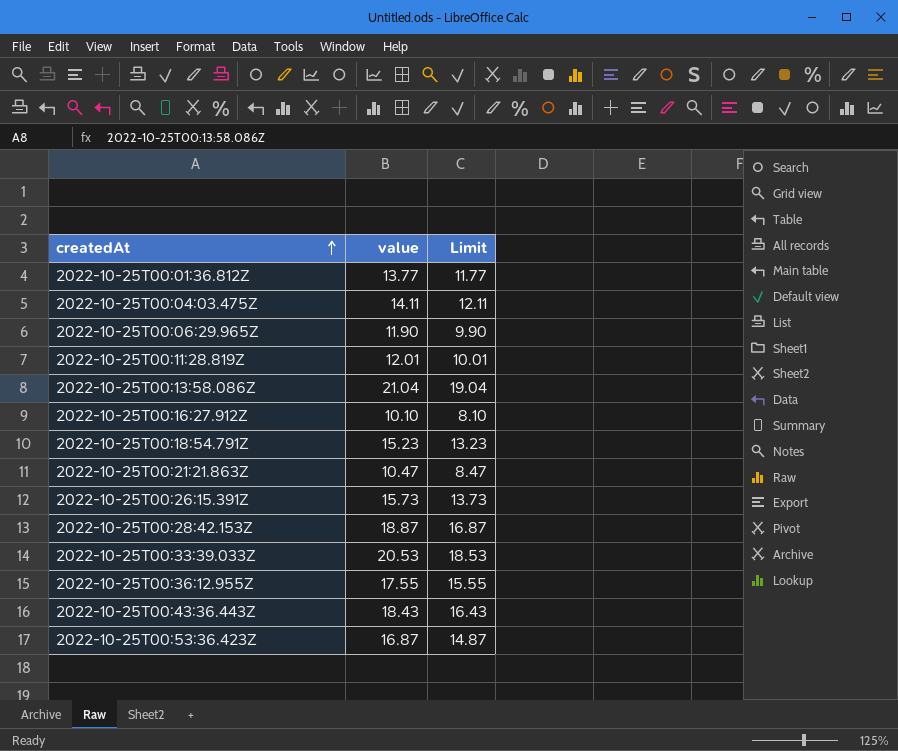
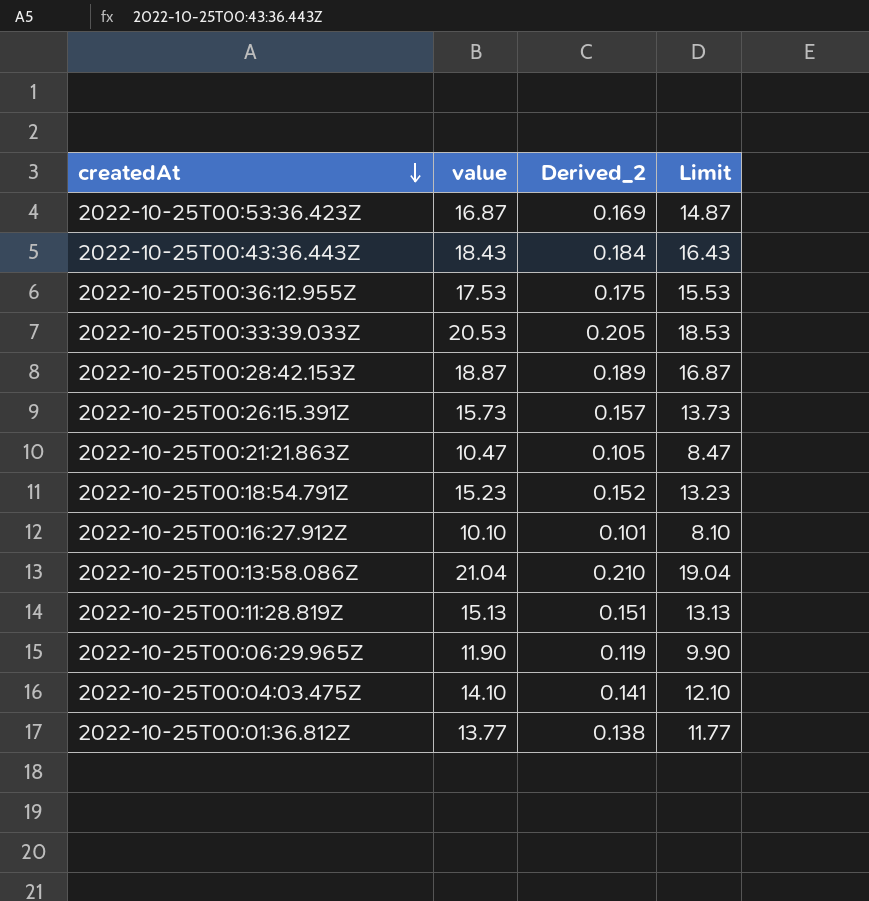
row order: createdAt ascending -> createdAt descending
column Derived_2 | formula: none -> [value] * 0.01
2022-10-25T00:36:12.955Z | value: 17.55 -> 17.53
2022-10-25T00:36:12.955Z | Limit: 15.55 -> 15.53
2022-10-25T00:11:28.819Z | value: 12.01 -> 15.13
2022-10-25T00:11:28.819Z | Limit: 10.01 -> 13.13
2022-10-25T00:04:03.475Z | value: 14.11 -> 14.10
2022-10-25T00:04:03.475Z | Limit: 12.11 -> 12.10

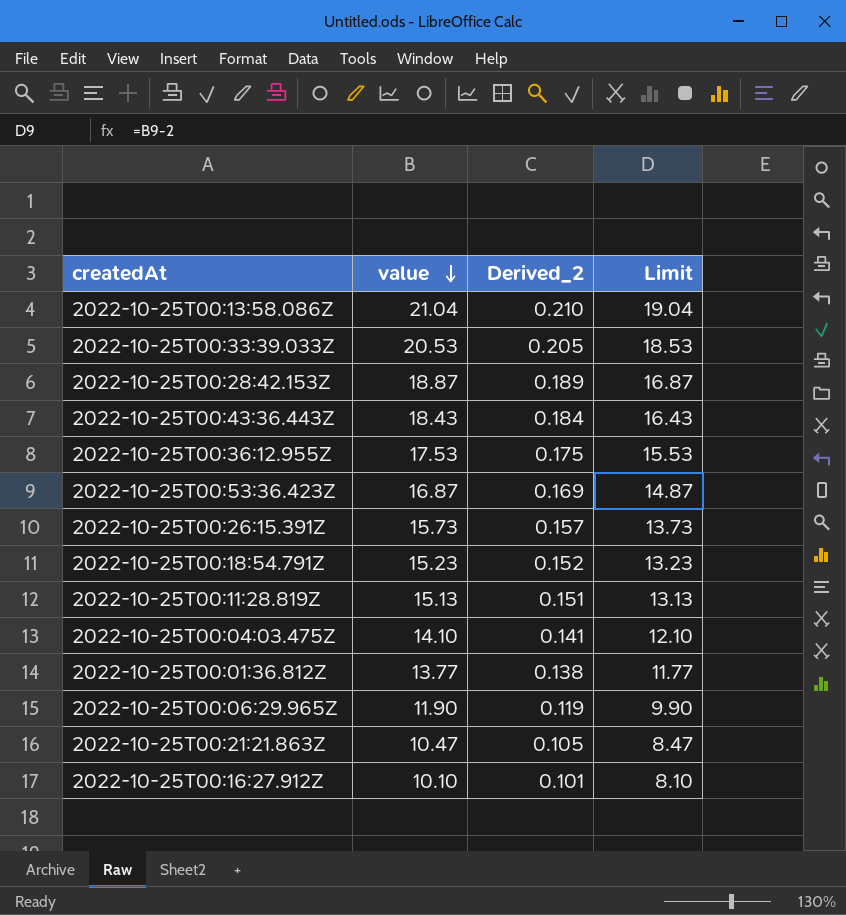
row order: createdAt descending -> value descending

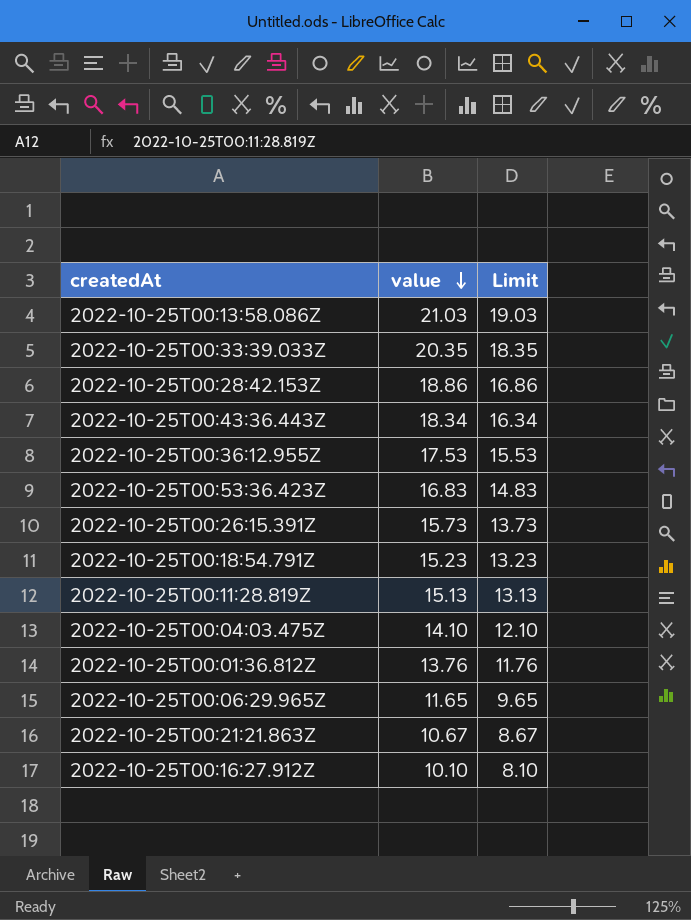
column Derived_2 | formula: [value] * 0.01 -> none
2022-10-25T00:13:58.086Z | value: 21.04 -> 21.03
2022-10-25T00:13:58.086Z | Limit: 19.04 -> 19.03
2022-10-25T00:33:39.033Z | value: 20.53 -> 20.35
2022-10-25T00:33:39.033Z | Limit: 18.53 -> 18.35
2022-10-25T00:28:42.153Z | value: 18.87 -> 18.86
2022-10-25T00:28:42.153Z | Limit: 16.87 -> 16.86
2022-10-25T00:43:36.443Z | value: 18.43 -> 18.34
2022-10-25T00:43:36.443Z | Limit: 16.43 -> 16.34
2022-10-25T00:53:36.423Z | value: 16.87 -> 16.83
2022-10-25T00:53:36.423Z | Limit: 14.87 -> 14.83
2022-10-25T00:01:36.812Z | value: 13.77 -> 13.76
2022-10-25T00:01:36.812Z | Limit: 11.77 -> 11.76
2022-10-25T00:06:29.965Z | value: 11.90 -> 11.65
2022-10-25T00:06:29.965Z | Limit: 9.90 -> 9.65
2022-10-25T00:21:21.863Z | value: 10.47 -> 10.67
2022-10-25T00:21:21.863Z | Limit: 8.47 -> 8.67

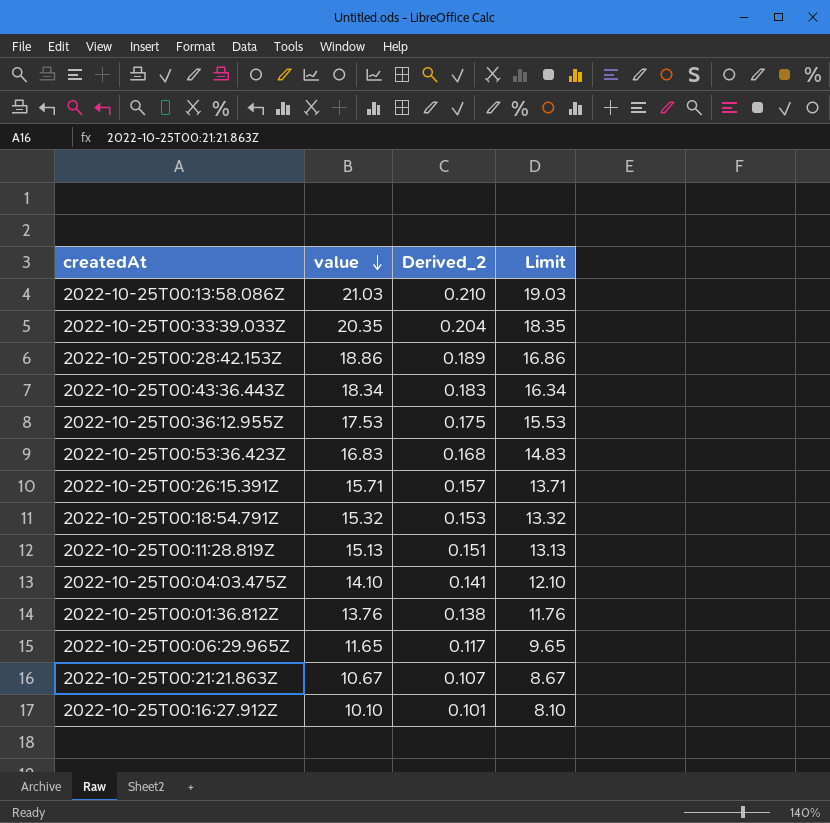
column Derived_2 | formula: none -> [value] * 0.01
2022-10-25T00:26:15.391Z | value: 15.73 -> 15.71
2022-10-25T00:26:15.391Z | Limit: 13.73 -> 13.71
2022-10-25T00:18:54.791Z | value: 15.23 -> 15.32
2022-10-25T00:18:54.791Z | Limit: 13.23 -> 13.32

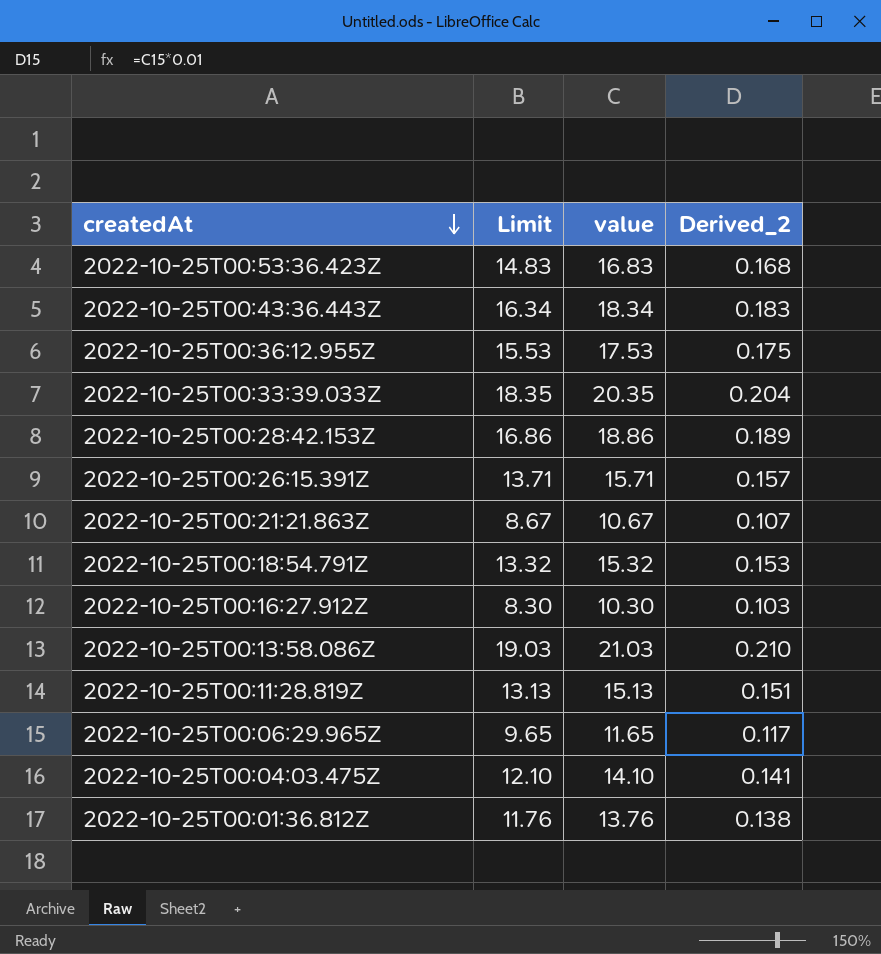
row order: value descending -> createdAt descending
column Limit | position: 4 -> 2
2022-10-25T00:16:27.912Z | Limit: 8.10 -> 8.30
2022-10-25T00:16:27.912Z | value: 10.10 -> 10.30
2022-10-25T00:16:27.912Z | Derived_2: 0.101 -> 0.103

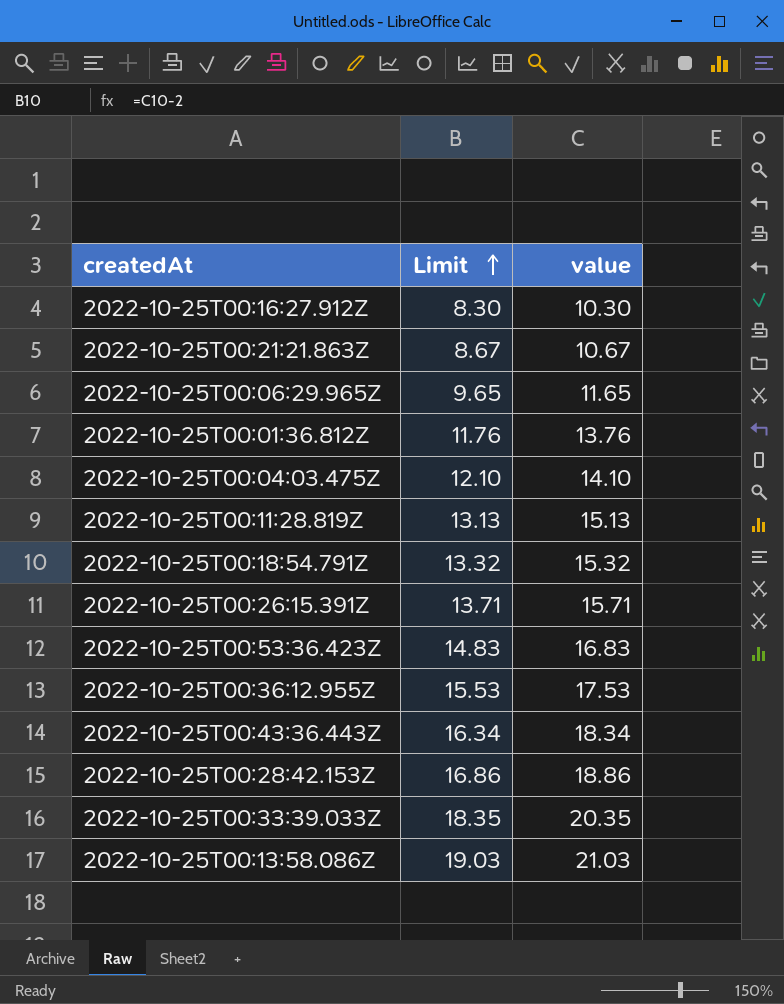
row order: createdAt descending -> Limit ascending
column Derived_2 | formula: [value] * 0.01 -> none

